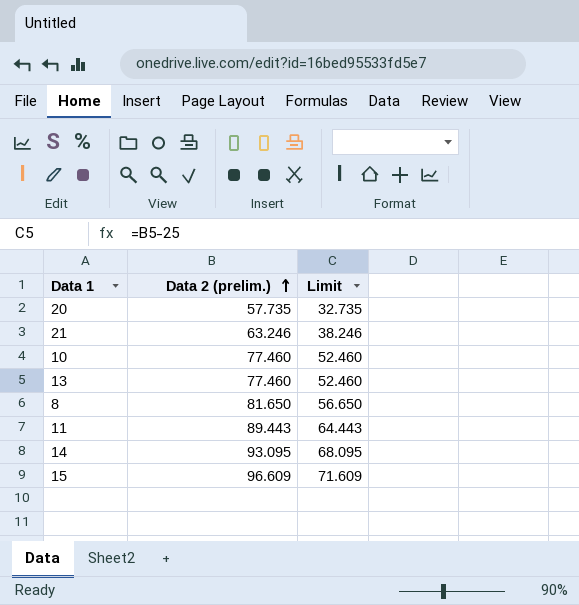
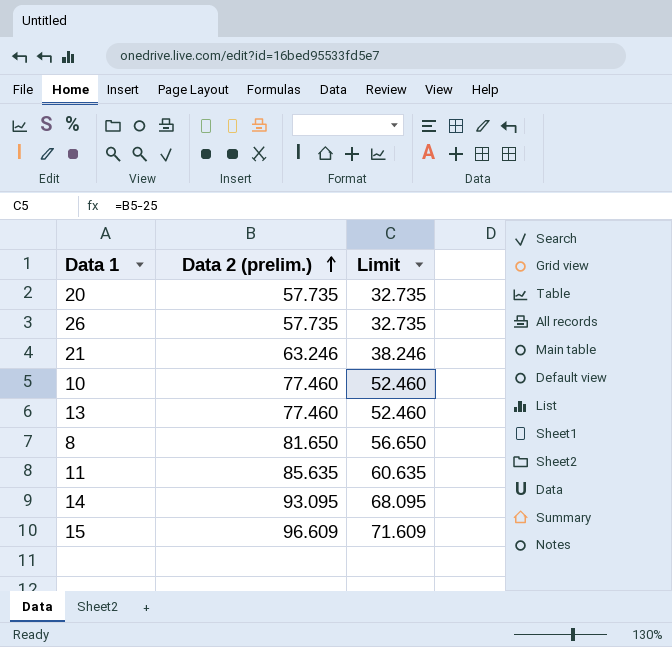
row 26: none -> 57.735 | 32.735
11 | Data 2 (prelim.): 89.443 -> 85.635
11 | Limit: 64.443 -> 60.635

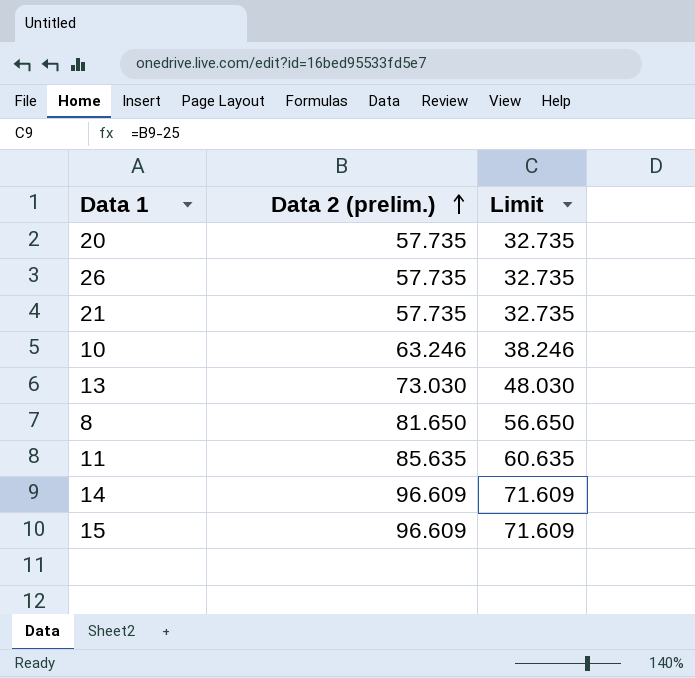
21 | Data 2 (prelim.): 63.246 -> 57.735
21 | Limit: 38.246 -> 32.735
10 | Data 2 (prelim.): 77.460 -> 63.246
10 | Limit: 52.460 -> 38.246
13 | Data 2 (prelim.): 77.460 -> 73.030
13 | Limit: 52.460 -> 48.030
14 | Data 2 (prelim.): 93.095 -> 96.609
14 | Limit: 68.095 -> 71.609

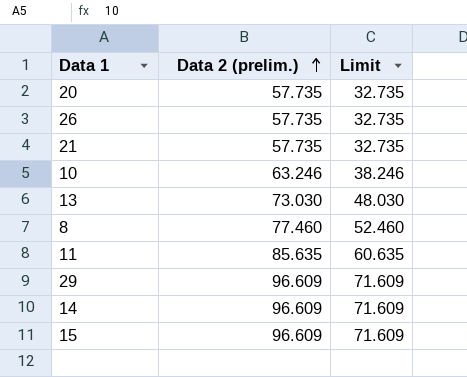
8 | Data 2 (prelim.): 81.650 -> 77.460
8 | Limit: 56.650 -> 52.460
row 29: none -> 96.609 | 71.609

